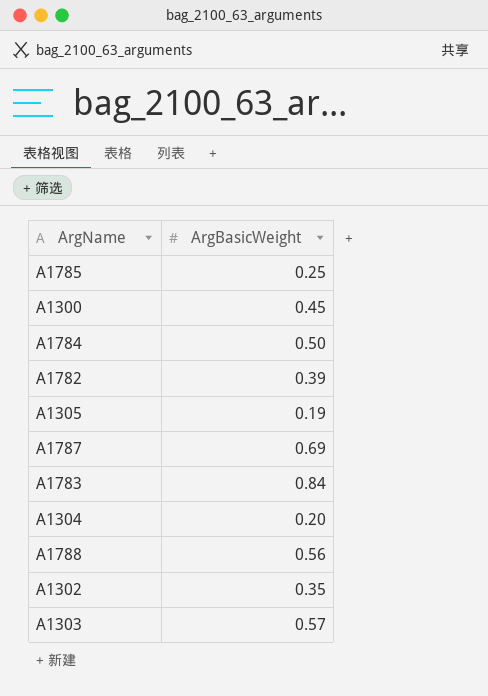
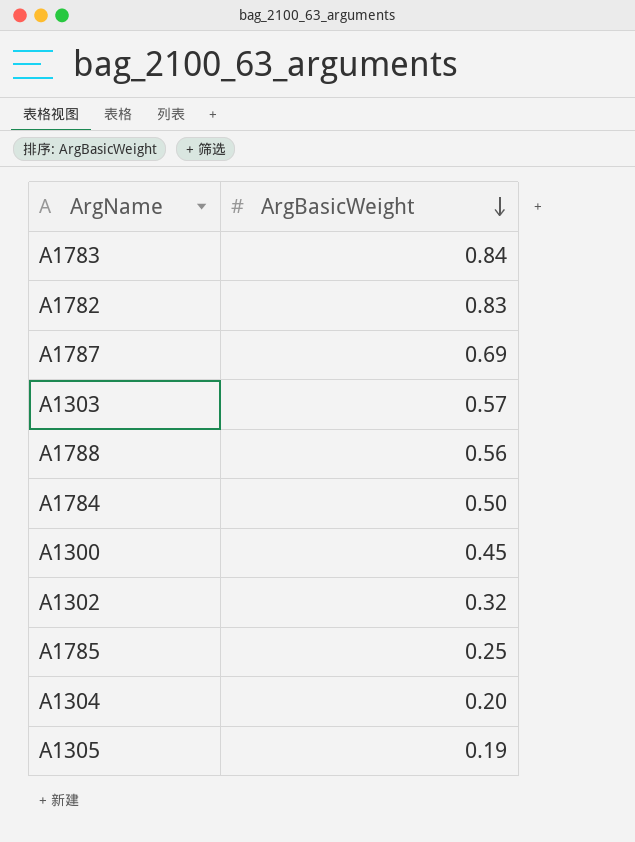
row order: none -> ArgBasicWeight descending
A1782 | ArgBasicWeight: 0.39 -> 0.83
A1302 | ArgBasicWeight: 0.35 -> 0.32

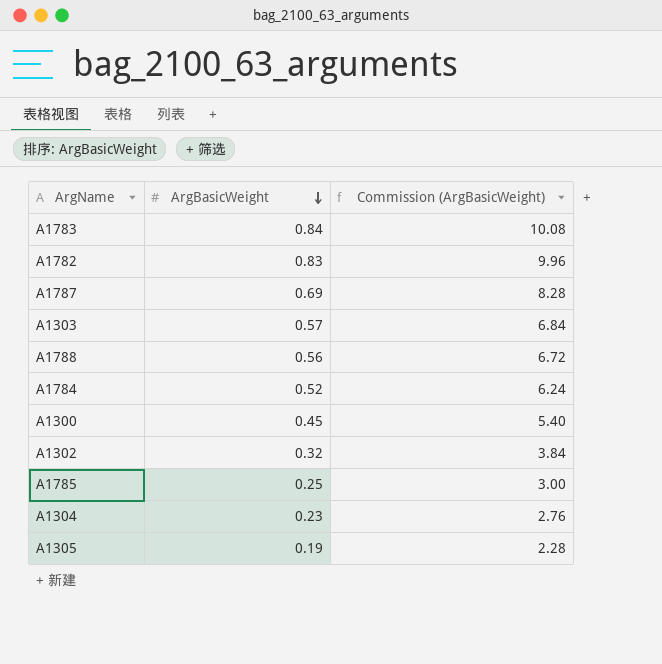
column Commission (ArgBasicWeight) | formula: none -> [ArgBasicWeight] * 12
A1784 | ArgBasicWeight: 0.50 -> 0.52
A1304 | ArgBasicWeight: 0.20 -> 0.23

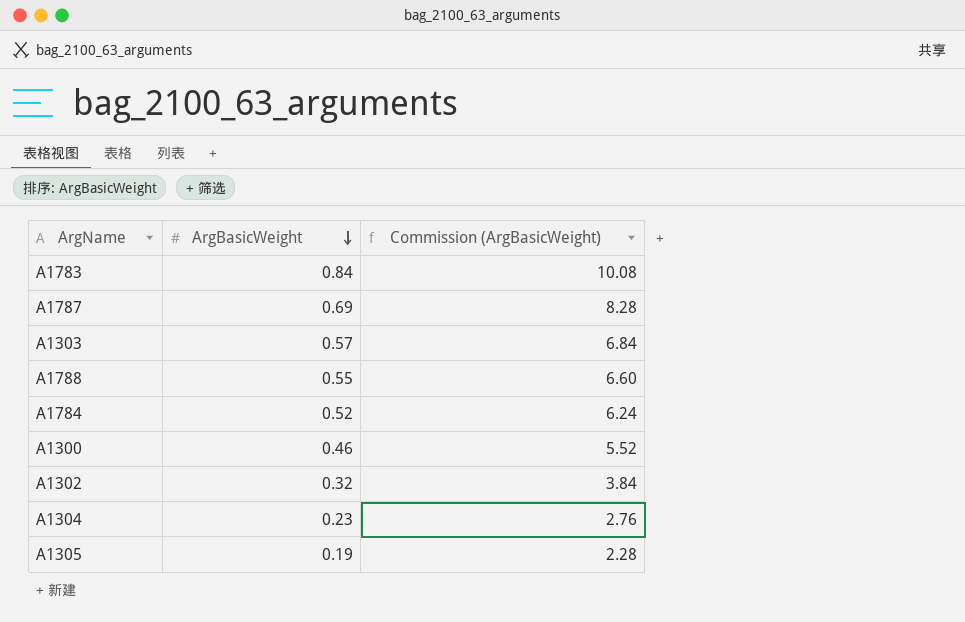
row A1782: 0.83 | 9.96 -> none
row A1785: 0.25 | 3.00 -> none
A1788 | ArgBasicWeight: 0.56 -> 0.55
A1788 | Commission (ArgBasicWeight): 6.72 -> 6.60
A1300 | ArgBasicWeight: 0.45 -> 0.46
A1300 | Commission (ArgBasicWeight): 5.40 -> 5.52

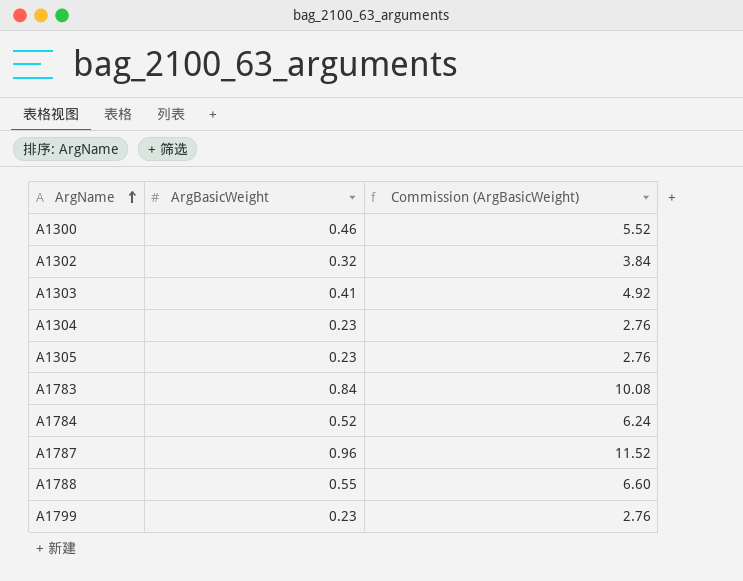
row order: ArgBasicWeight descending -> ArgName ascending
A1303 | ArgBasicWeight: 0.57 -> 0.41
A1303 | Commission (ArgBasicWeight): 6.84 -> 4.92
A1305 | ArgBasicWeight: 0.19 -> 0.23
A1305 | Commission (ArgBasicWeight): 2.28 -> 2.76
A1787 | ArgBasicWeight: 0.69 -> 0.96
A1787 | Commission (ArgBasicWeight): 8.28 -> 11.52
row A1799: none -> 0.23 | 2.76

